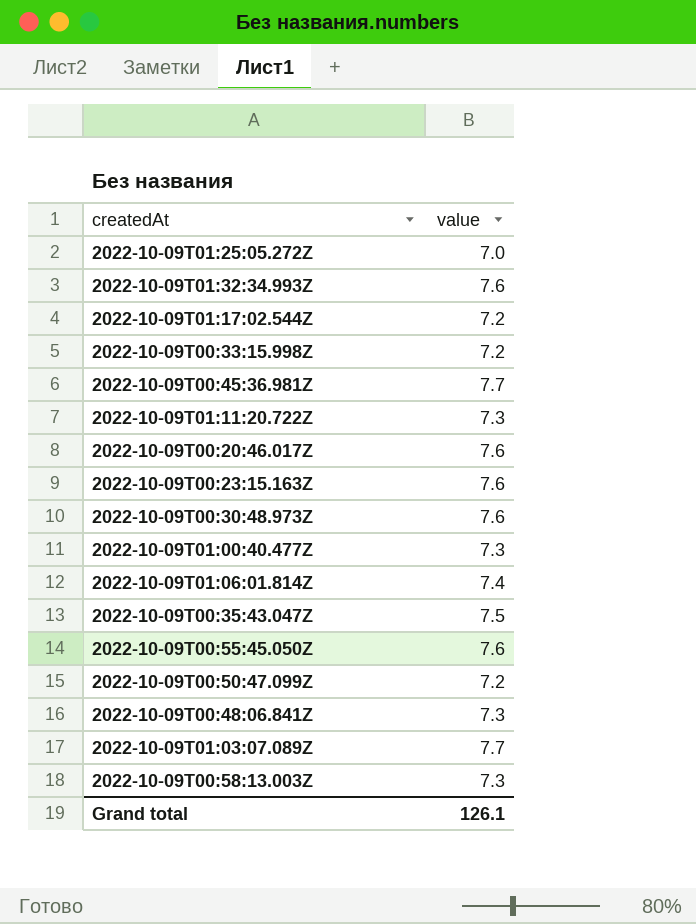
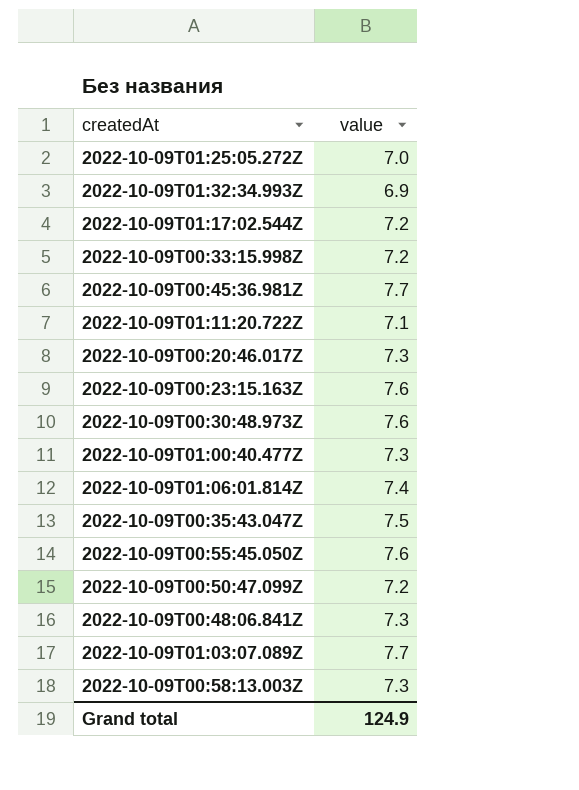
2022-10-09T01:32:34.993Z | value: 7.6 -> 6.9
2022-10-09T01:11:20.722Z | value: 7.3 -> 7.1
2022-10-09T00:20:46.017Z | value: 7.6 -> 7.3
Grand total | value: 126.1 -> 124.9

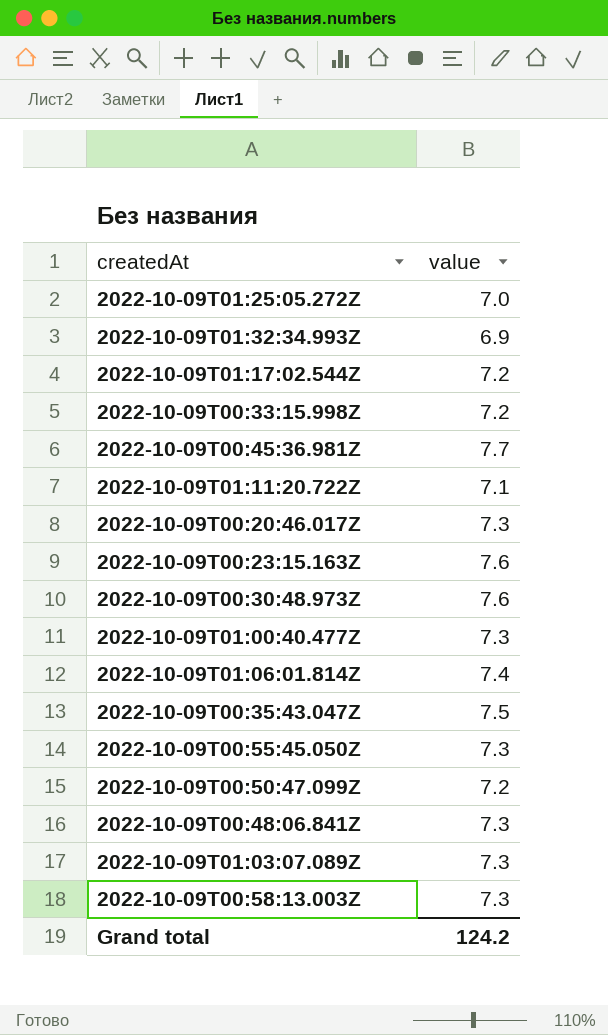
2022-10-09T00:55:45.050Z | value: 7.6 -> 7.3
2022-10-09T01:03:07.089Z | value: 7.7 -> 7.3
Grand total | value: 124.9 -> 124.2

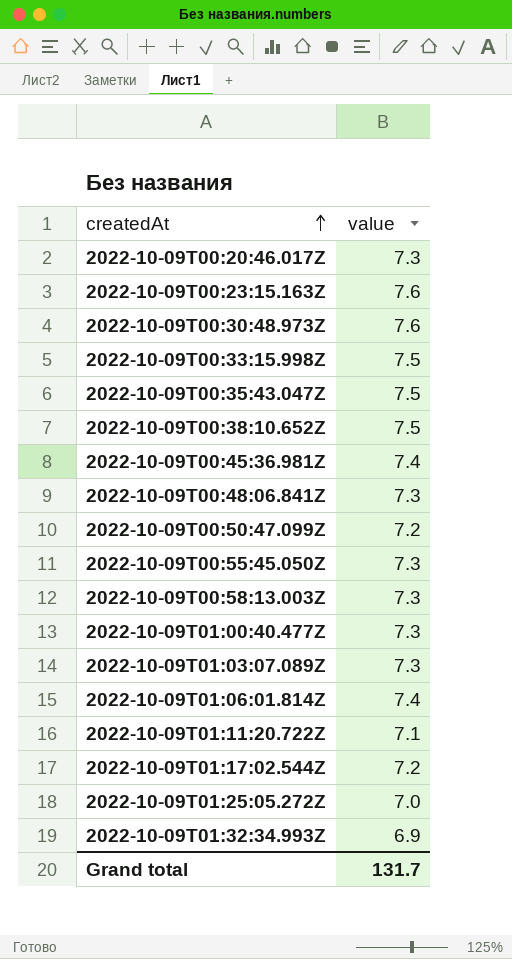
row order: none -> createdAt ascending
2022-10-09T00:33:15.998Z | value: 7.2 -> 7.5
row 2022-10-09T00:38:10.652Z: none -> 7.5
2022-10-09T00:45:36.981Z | value: 7.7 -> 7.4
Grand total | value: 124.2 -> 131.7

